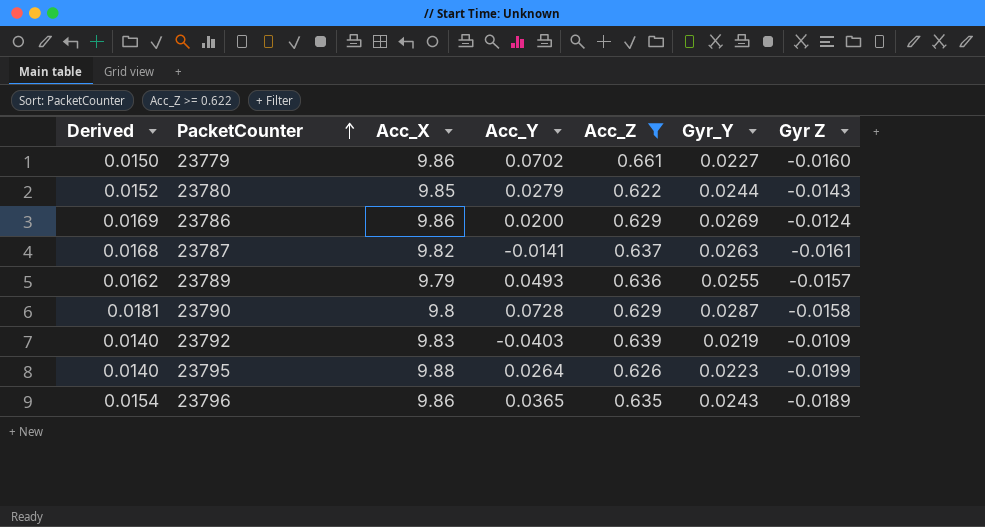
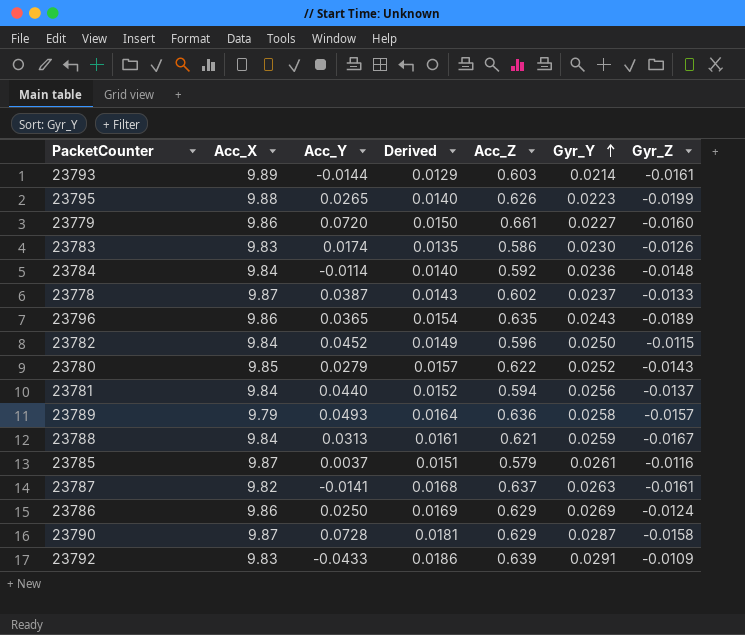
filter: Acc_Z >= 0.622 -> none
row order: PacketCounter ascending -> Gyr_Y ascending
column Derived | position: 1 -> 4
column name: Gyr Z -> Gyr_Z
23795 | Acc_Y: 0.0264 -> 0.0265
23779 | Acc_Y: 0.0702 -> 0.0720
23780 | Derived: 0.0152 -> 0.0157
23780 | Gyr_Y: 0.0244 -> 0.0252
23789 | Derived: 0.0162 -> 0.0164
23789 | Gyr_Y: 0.0255 -> 0.0258
23786 | Acc_Y: 0.0200 -> 0.0250
23790 | Acc_X: 9.8 -> 9.87
23792 | Acc_Y: -0.0403 -> -0.0433
23792 | Derived: 0.0140 -> 0.0186
23792 | Gyr_Y: 0.0219 -> 0.0291

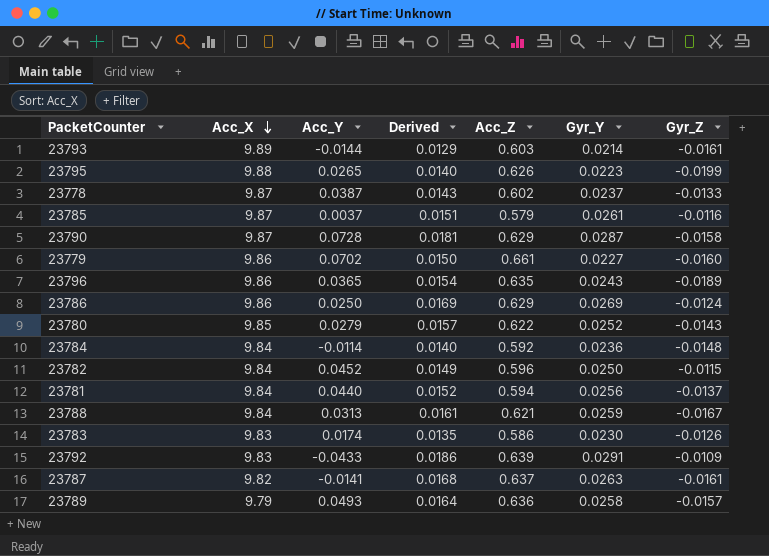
row order: Gyr_Y ascending -> Acc_X descending
23779 | Acc_Y: 0.0720 -> 0.0702

